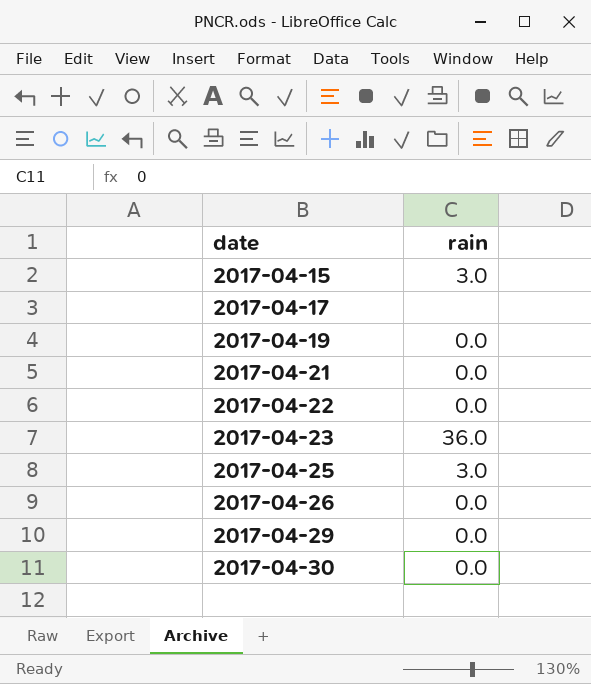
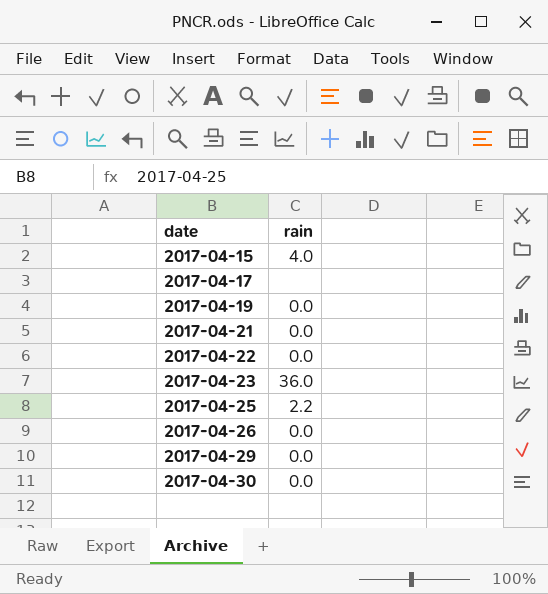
2017-04-15 | rain: 3.0 -> 4.0
2017-04-25 | rain: 3.0 -> 2.2

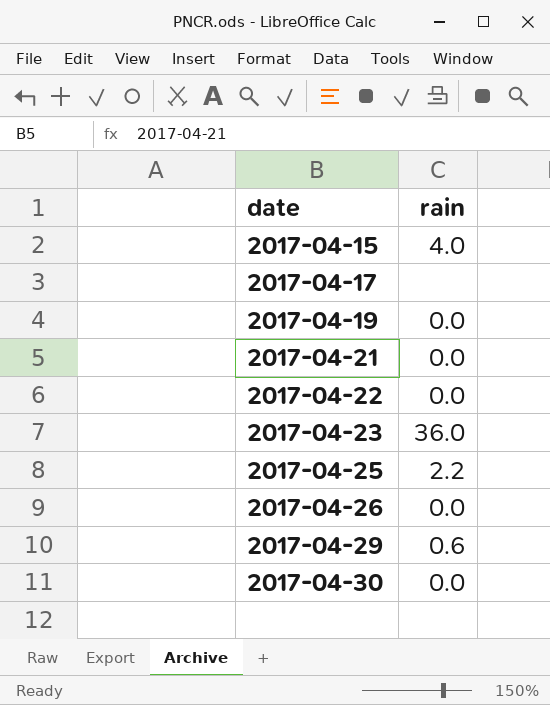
2017-04-29 | rain: 0.0 -> 0.6

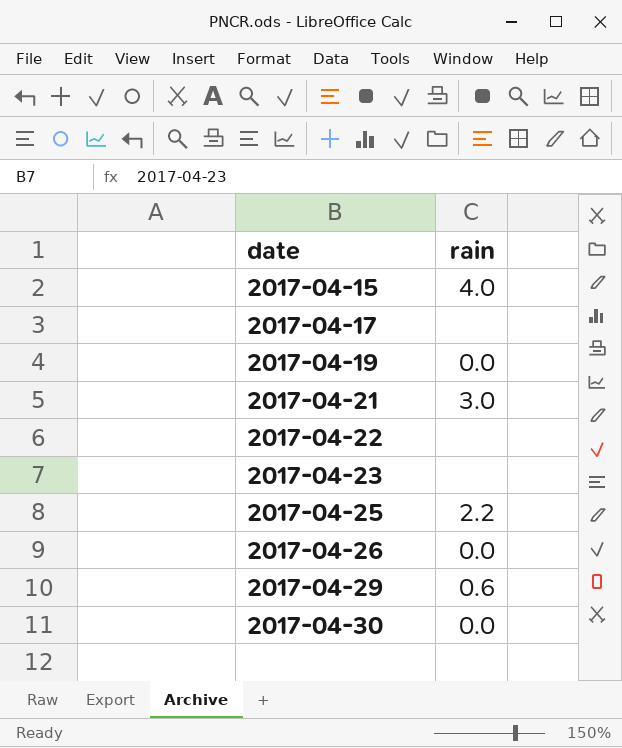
2017-04-21 | rain: 0.0 -> 3.0
2017-04-22 | rain: 0.0 -> none
2017-04-23 | rain: 36.0 -> none

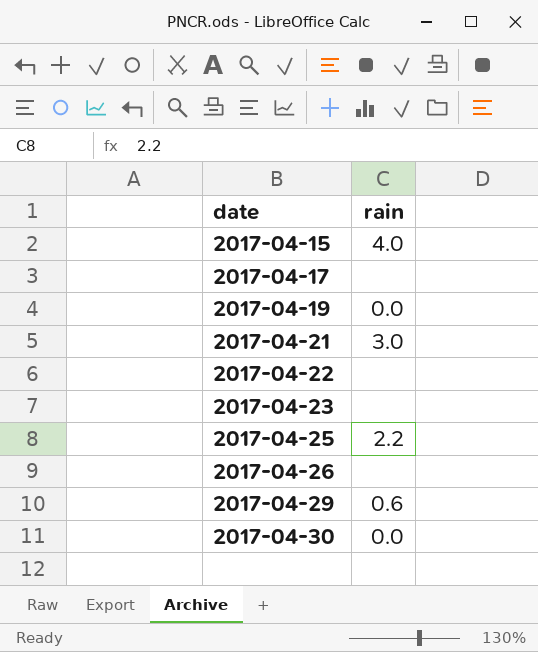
2017-04-26 | rain: 0.0 -> none

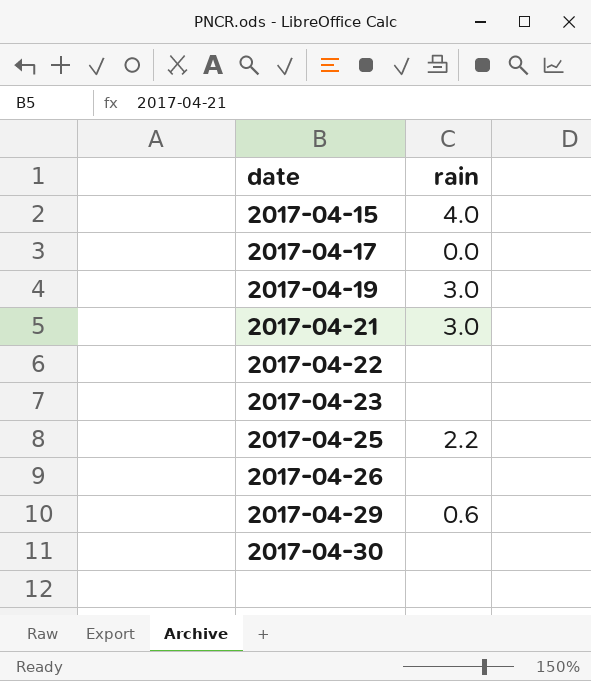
2017-04-17 | rain: none -> 0.0
2017-04-19 | rain: 0.0 -> 3.0
2017-04-30 | rain: 0.0 -> none

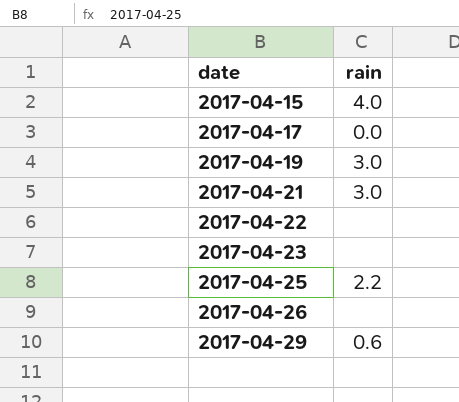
row 2017-04-30: none -> none

